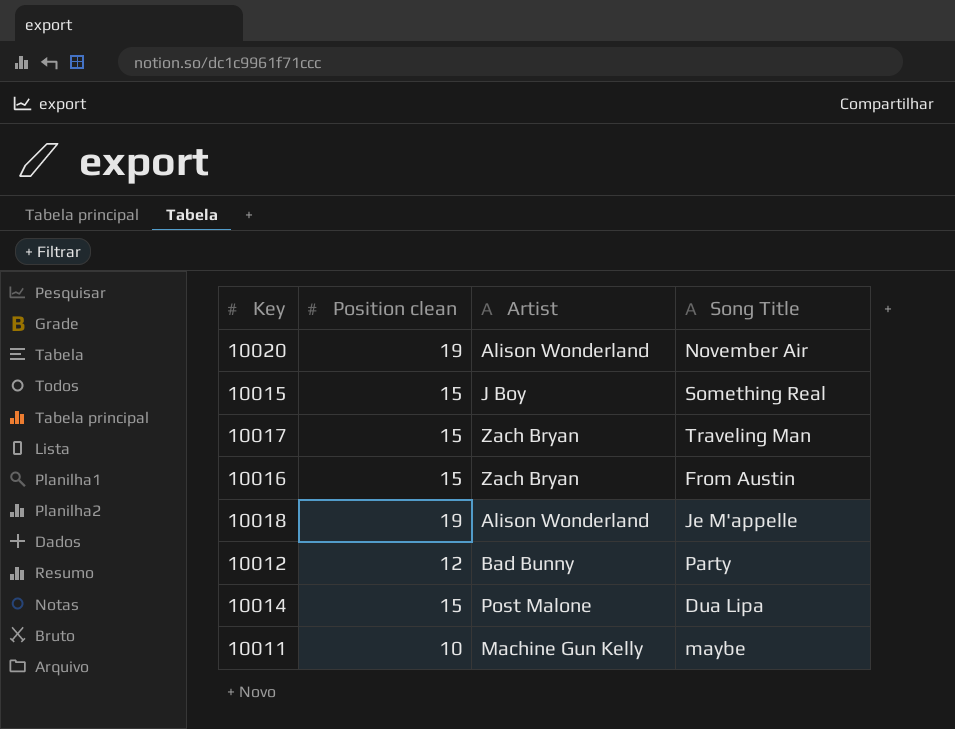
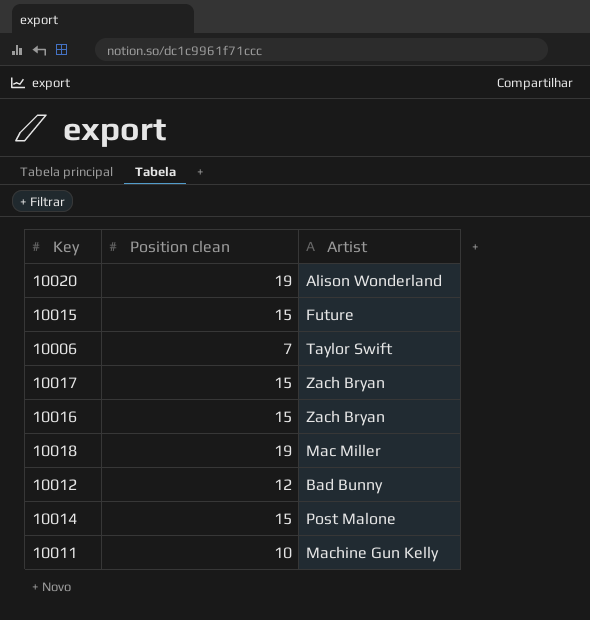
column Song Title | position: 4 -> none
10015 | Artist: J Boy -> Future
row 10006: none -> 7 | Taylor Swift
10018 | Artist: Alison Wonderland -> Mac Miller

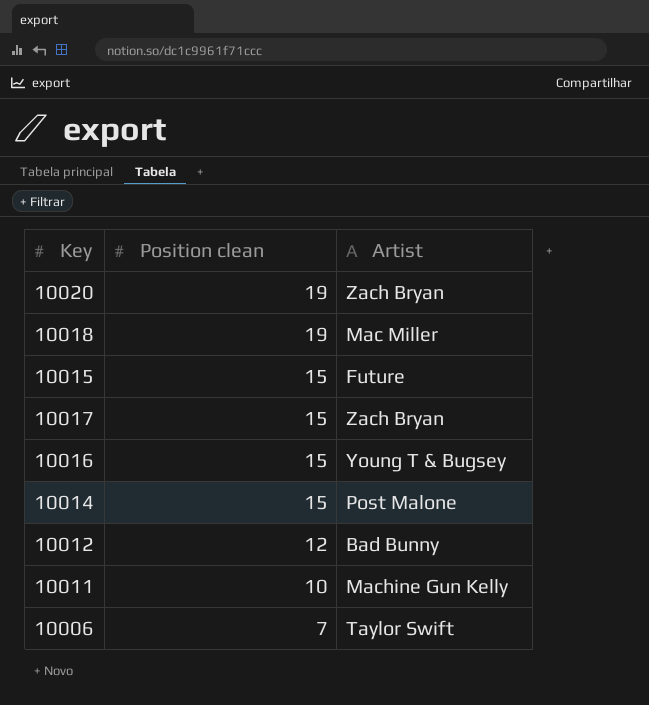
row order: none -> Position clean descending
10020 | Artist: Alison Wonderland -> Zach Bryan
10016 | Artist: Zach Bryan -> Young T & Bugsey

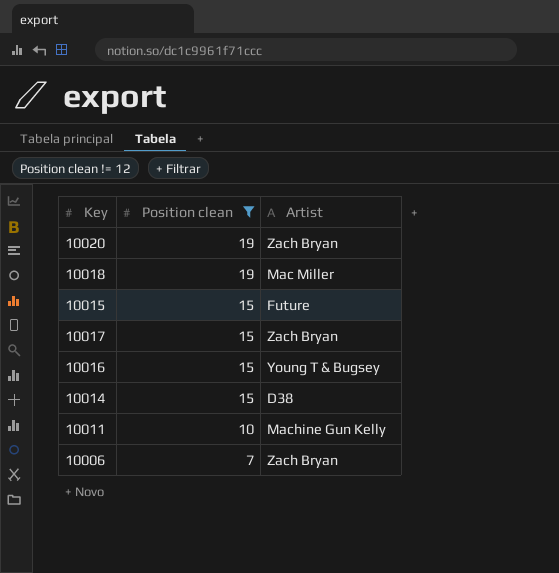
filter: none -> Position clean != 12
10014 | Artist: Post Malone -> D38
10006 | Artist: Taylor Swift -> Zach Bryan

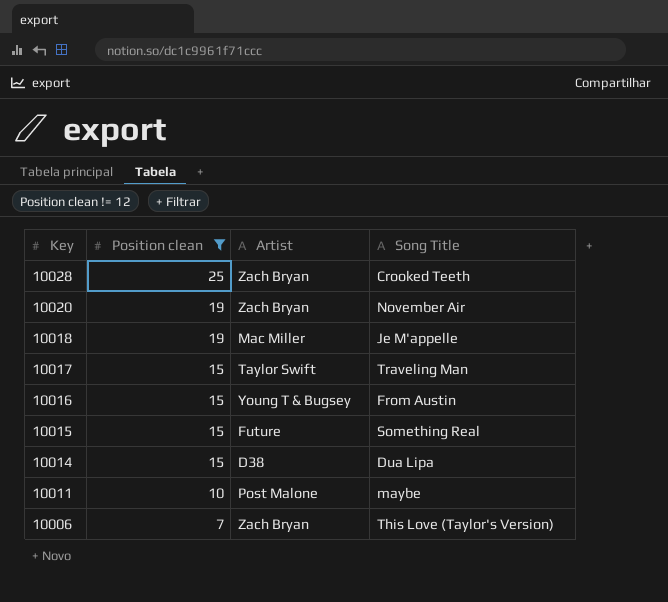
row order: Position clean descending -> Key descending
column Song Title | position: none -> 4
row 10028: none -> 25 | Zach Bryan | Crooked Teeth
10017 | Artist: Zach Bryan -> Taylor Swift
10011 | Artist: Machine Gun Kelly -> Post Malone

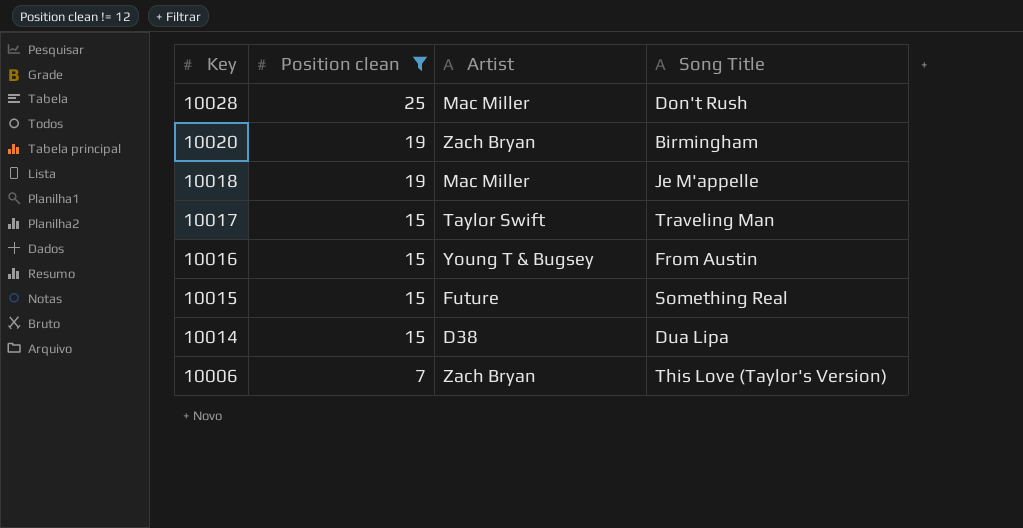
row 10011: 10 | Post Malone | maybe -> none
10028 | Artist: Zach Bryan -> Mac Miller
10028 | Song Title: Crooked Teeth -> Don't Rush
10020 | Song Title: November Air -> Birmingham

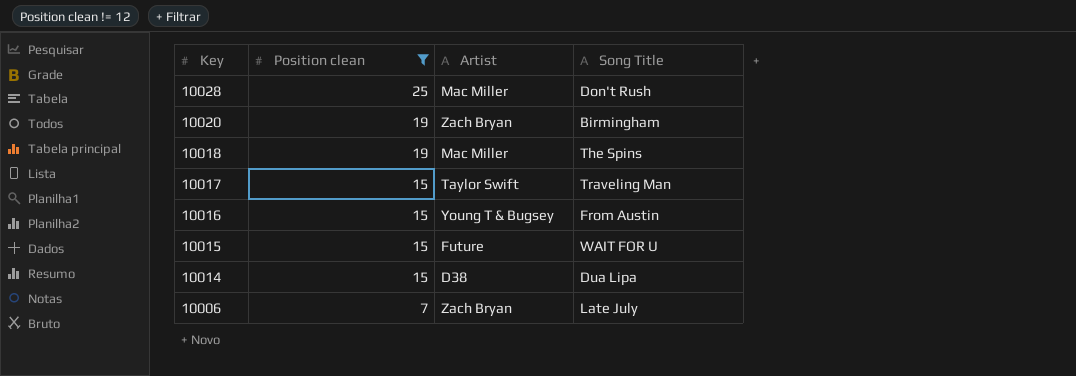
10018 | Song Title: Je M'appelle -> The Spins
10015 | Song Title: Something Real -> WAIT FOR U
10006 | Song Title: This Love (Taylor's Version) -> Late July

